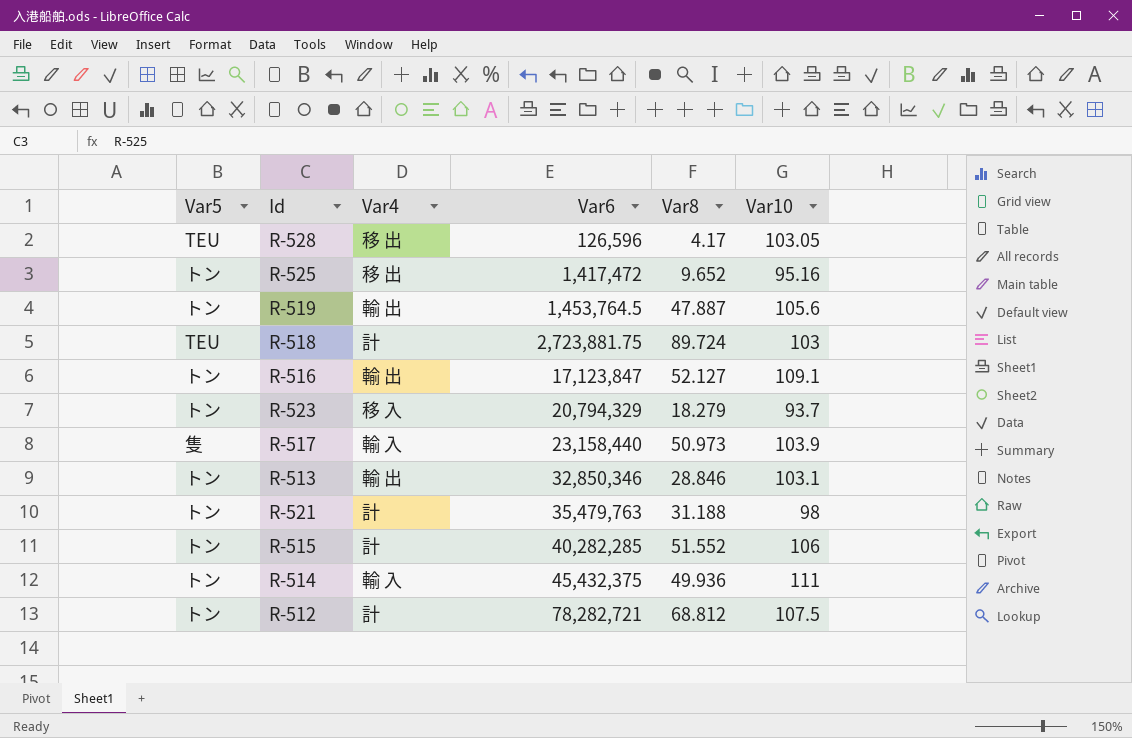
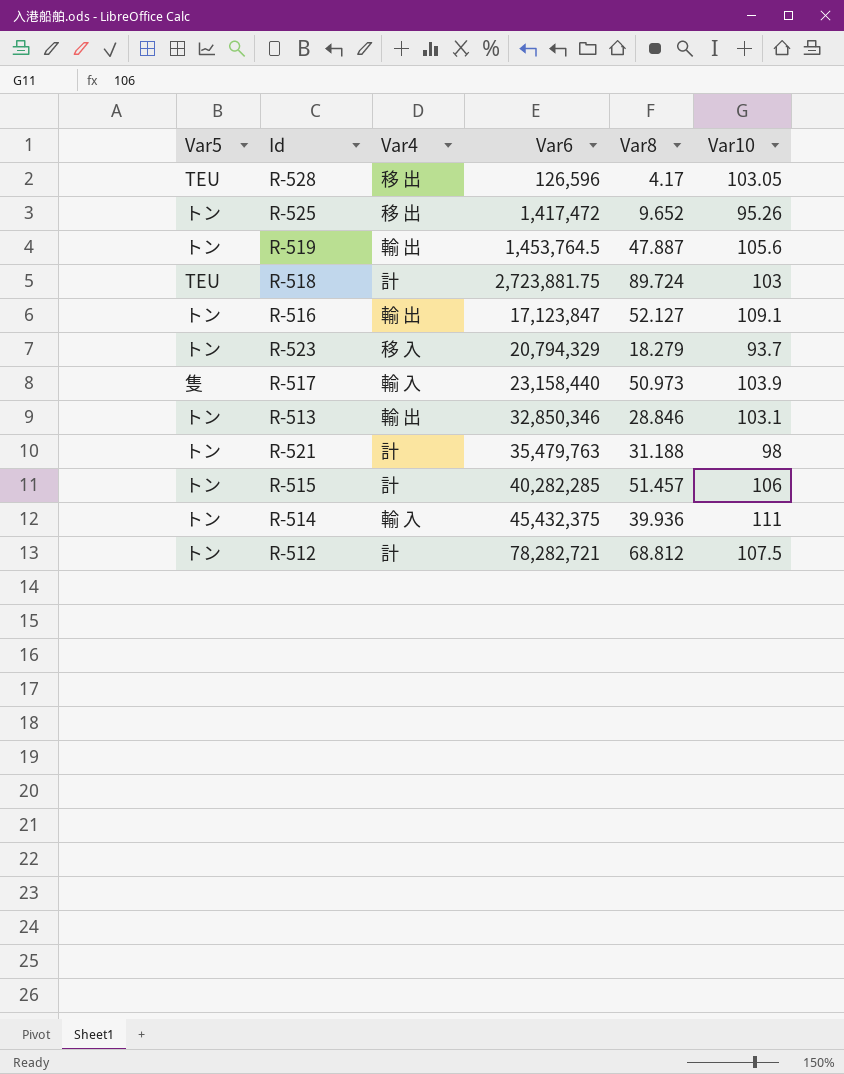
R-525 | Var10: 95.16 -> 95.26
R-515 | Var8: 51.552 -> 51.457
R-514 | Var8: 49.936 -> 39.936

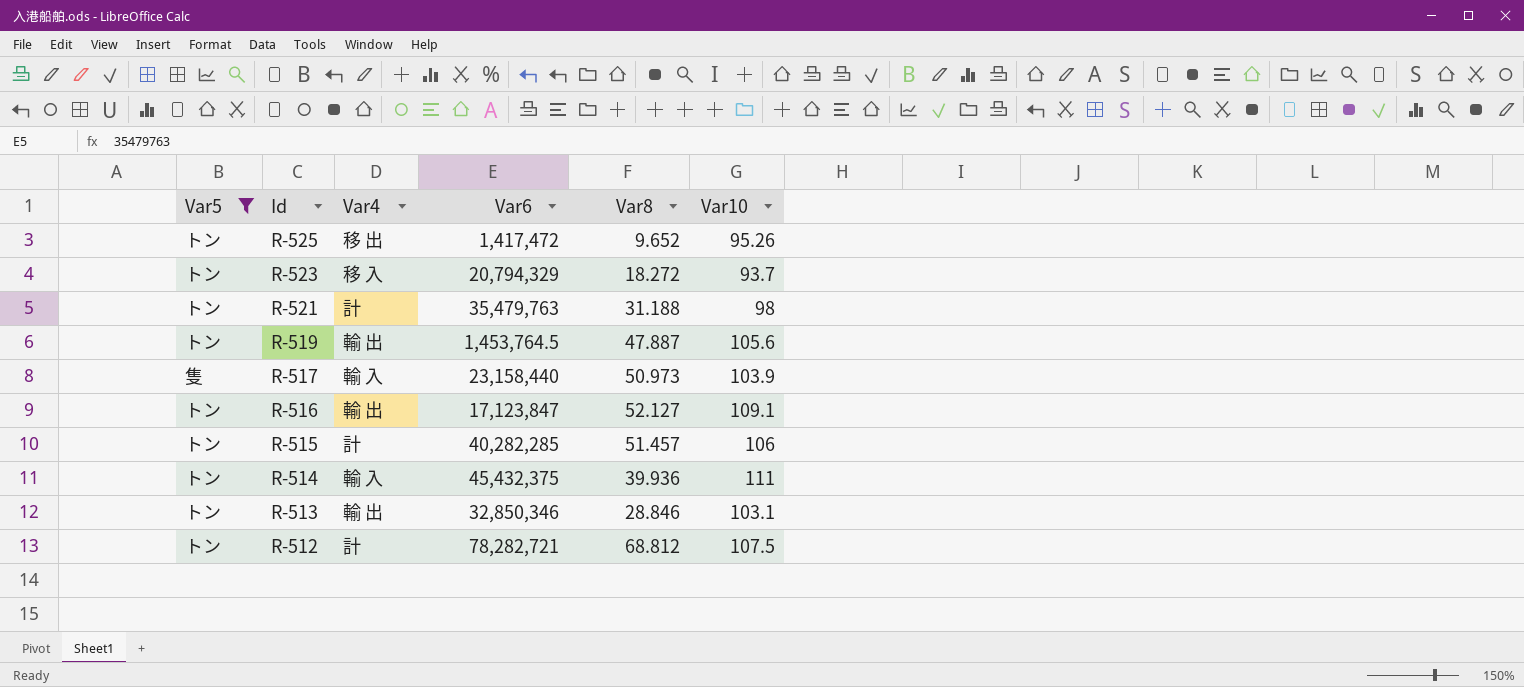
filter: none -> Var5 != TEU
row order: Var6 ascending -> Id descending
R-523 | Var8: 18.279 -> 18.272

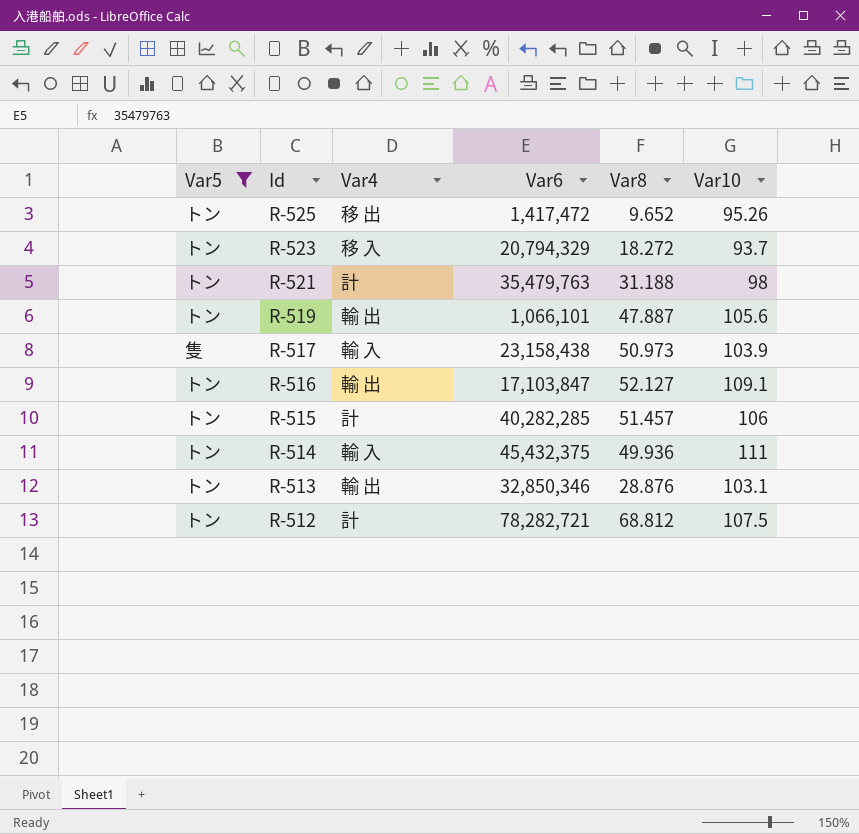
R-519 | Var6: 1,453,764.5 -> 1,066,101
R-517 | Var6: 23,158,440 -> 23,158,438
R-516 | Var6: 17,123,847 -> 17,103,847
R-514 | Var8: 39.936 -> 49.936
R-513 | Var8: 28.846 -> 28.876

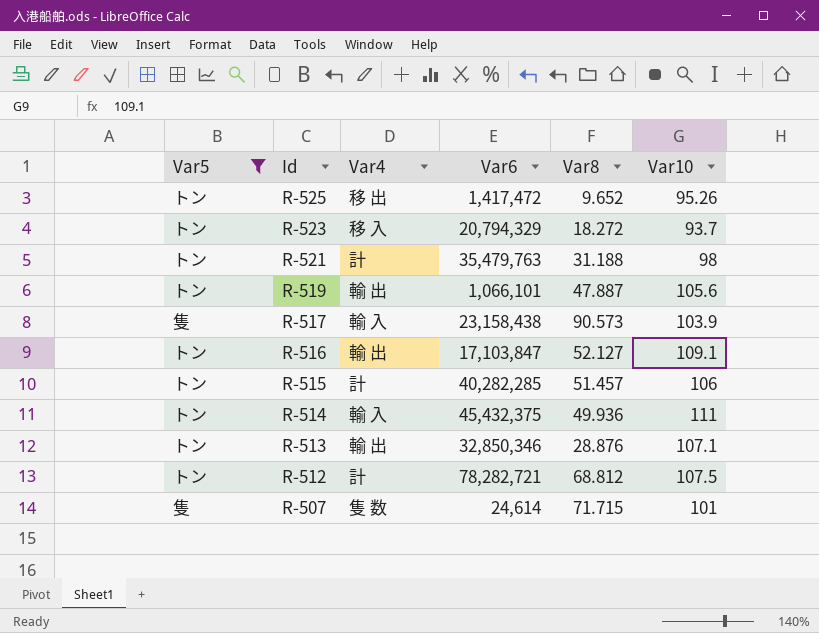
R-517 | Var8: 50.973 -> 90.573
R-513 | Var10: 103.1 -> 107.1
row R-507: none -> 隻 | 隻 数 | 24,614 | 71.715 | 101

